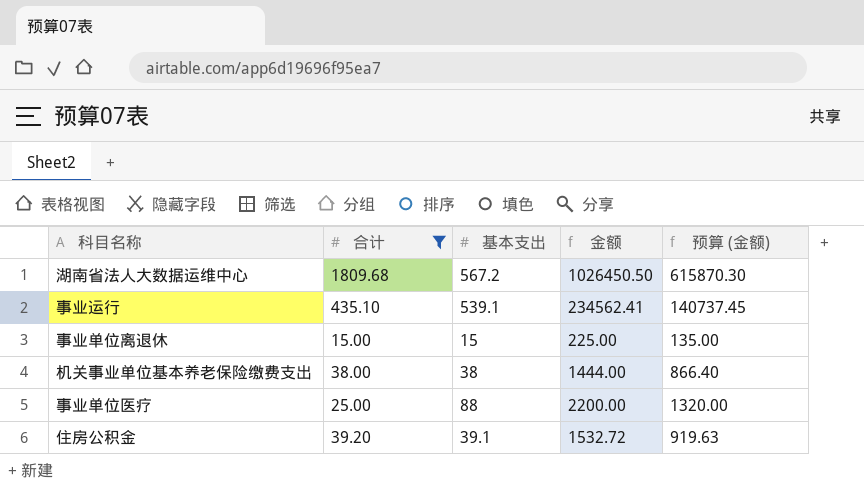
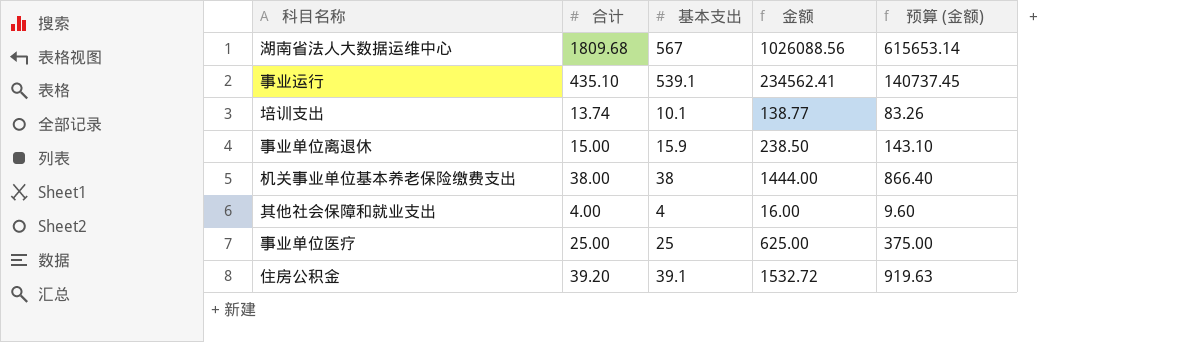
filter: 合计 >= 15.00 -> none
湖南省法人大数据运维中心 | 基本支出: 567.2 -> 567
湖南省法人大数据运维中心 | 金额: 1026450.50 -> 1026088.56
湖南省法人大数据运维中心 | 预算 (金额): 615870.30 -> 615653.14
事业单位离退休 | 基本支出: 15 -> 15.9
事业单位离退休 | 金额: 225.00 -> 238.50
事业单位离退休 | 预算 (金额): 135.00 -> 143.10
事业单位医疗 | 基本支出: 88 -> 25
事业单位医疗 | 金额: 2200.00 -> 625.00
事业单位医疗 | 预算 (金额): 1320.00 -> 375.00

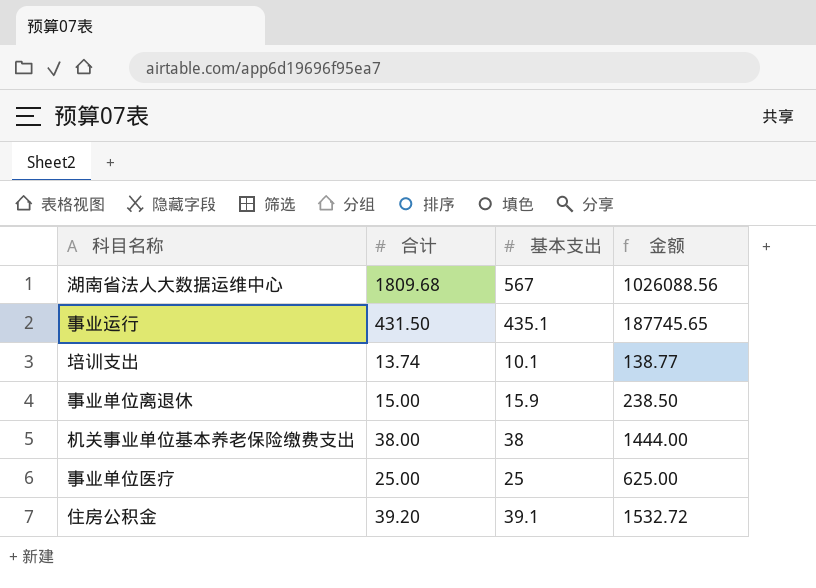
column 预算 (金额) | formula: [金额] * 0.6 -> none
row 其他社会保障和就业支出: 4.00 | 4 | 16.00 | 9.60 -> none
事业运行 | 合计: 435.10 -> 431.50
事业运行 | 基本支出: 539.1 -> 435.1
事业运行 | 金额: 234562.41 -> 187745.65

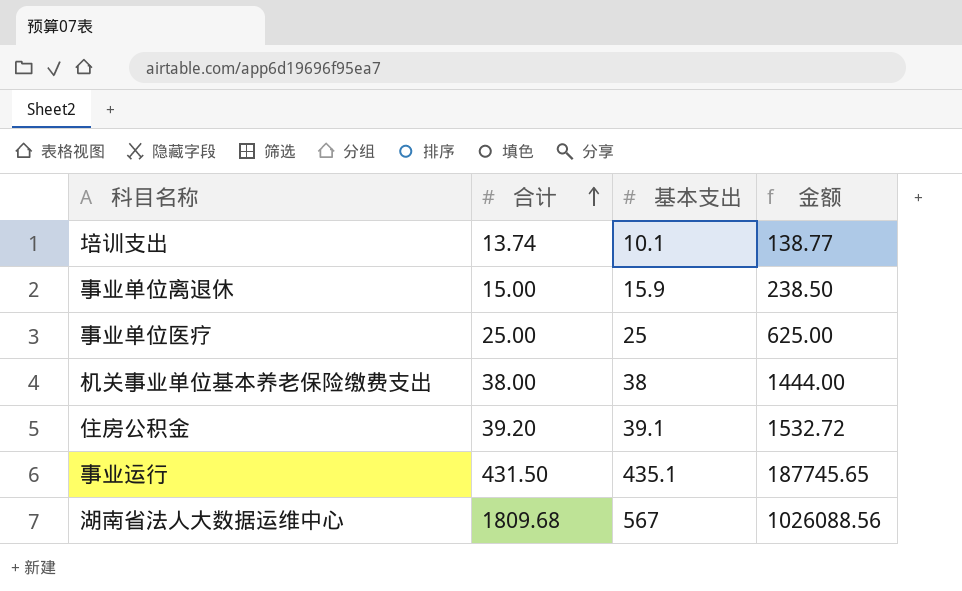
row order: none -> 合计 ascending

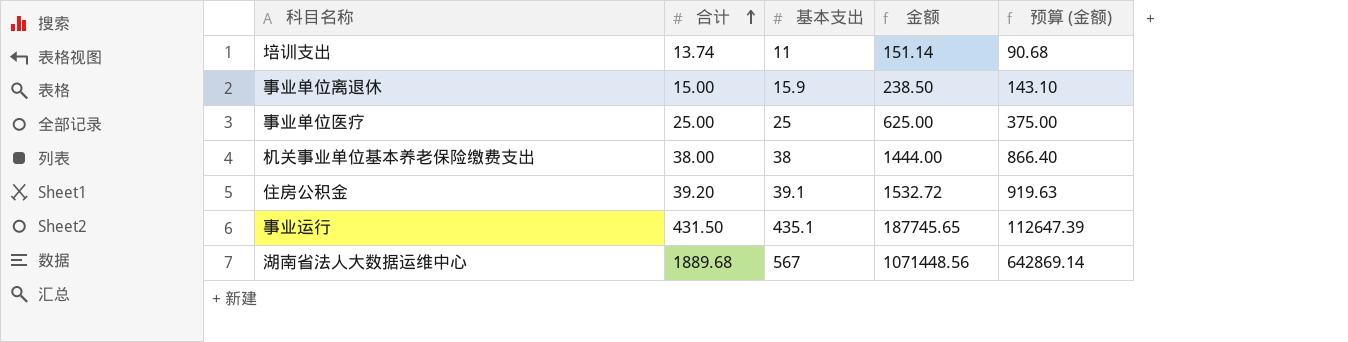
column 预算 (金额) | formula: none -> [金额] * 0.6
培训支出 | 基本支出: 10.1 -> 11
培训支出 | 金额: 138.77 -> 151.14
湖南省法人大数据运维中心 | 合计: 1809.68 -> 1889.68
湖南省法人大数据运维中心 | 金额: 1026088.56 -> 1071448.56

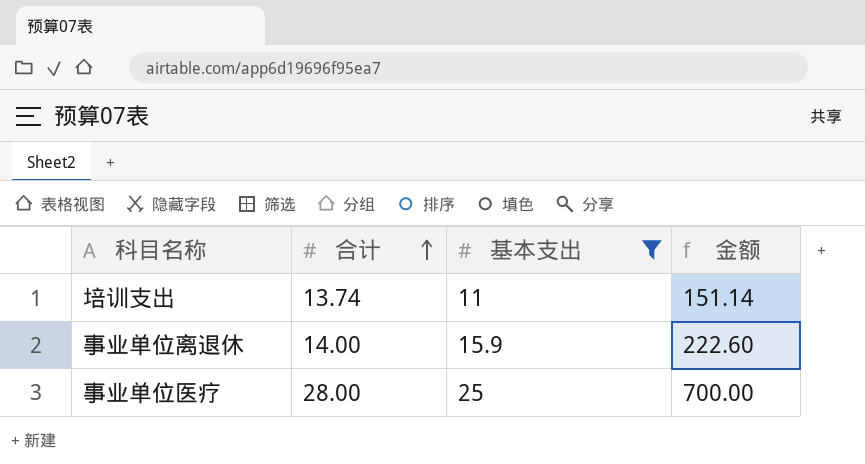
filter: none -> 基本支出 <= 25
column 预算 (金额) | formula: [金额] * 0.6 -> none
事业单位离退休 | 合计: 15.00 -> 14.00
事业单位离退休 | 金额: 238.50 -> 222.60
事业单位医疗 | 合计: 25.00 -> 28.00
事业单位医疗 | 金额: 625.00 -> 700.00

